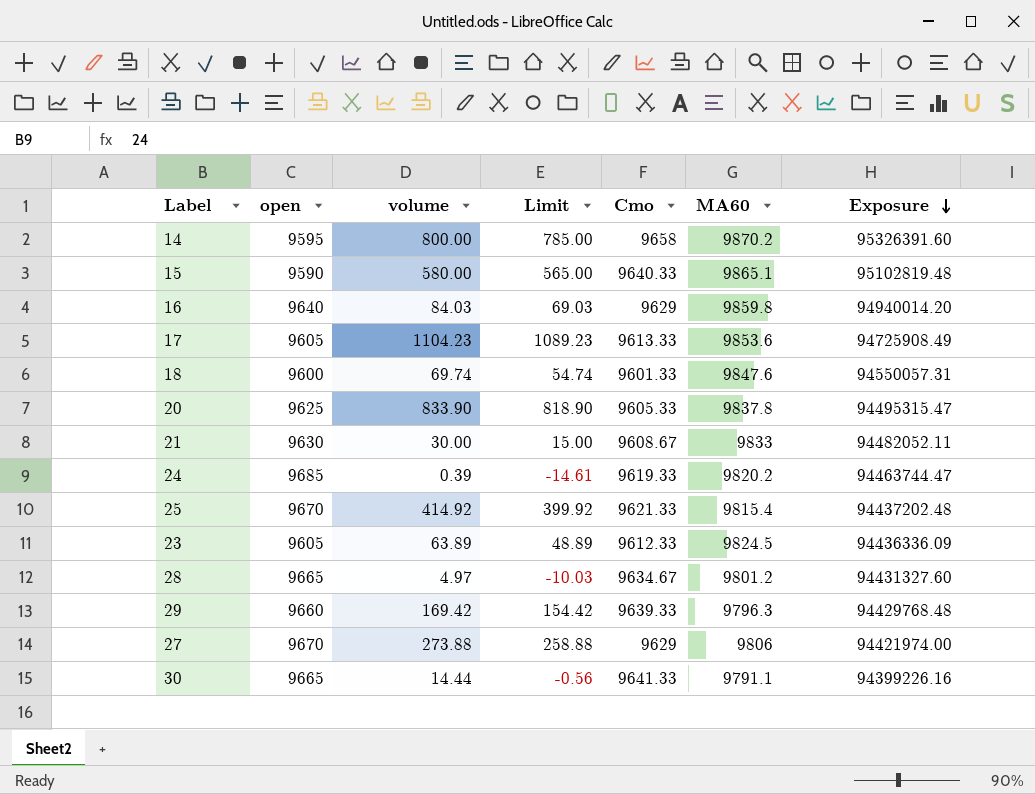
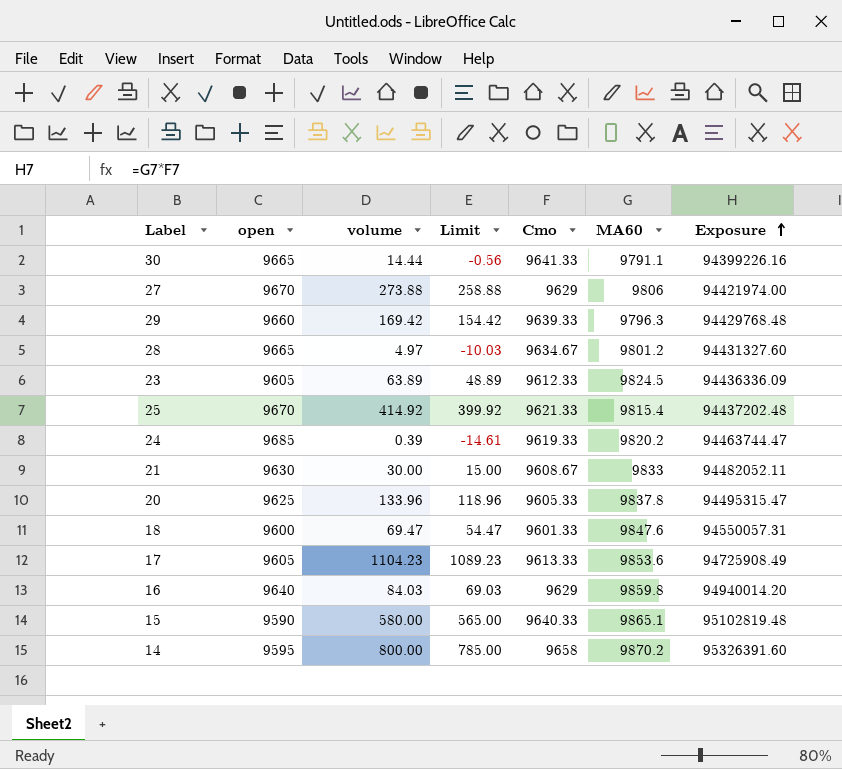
row order: Exposure descending -> Exposure ascending
20 | volume: 833.90 -> 133.96
20 | Limit: 818.90 -> 118.96
18 | volume: 69.74 -> 69.47
18 | Limit: 54.74 -> 54.47

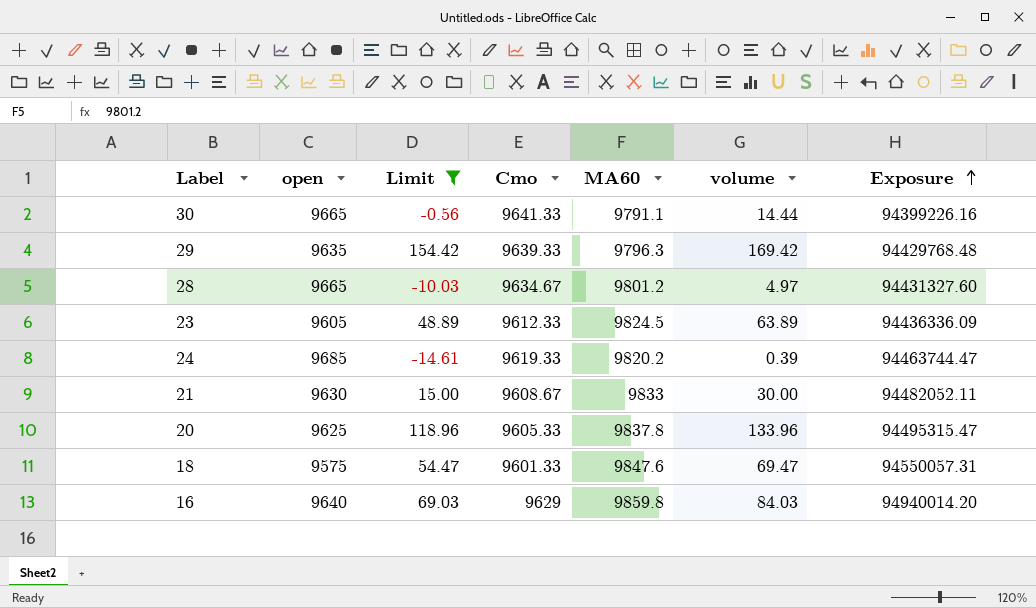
filter: none -> Limit <= 154.42
column volume | position: 3 -> 6
29 | open: 9660 -> 9635
18 | open: 9600 -> 9575

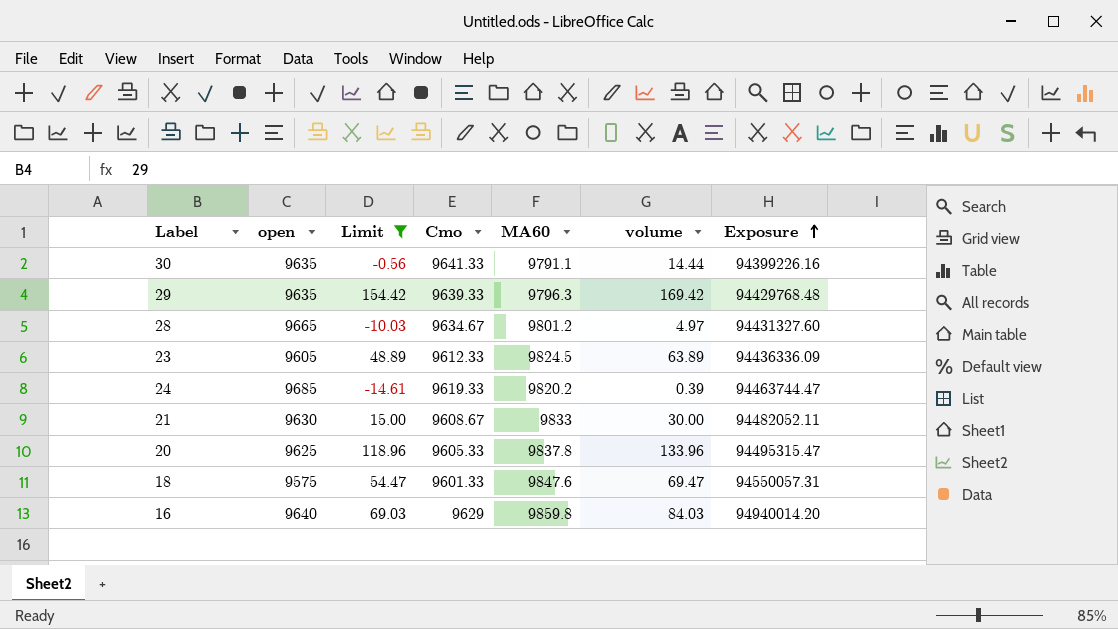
30 | open: 9665 -> 9635

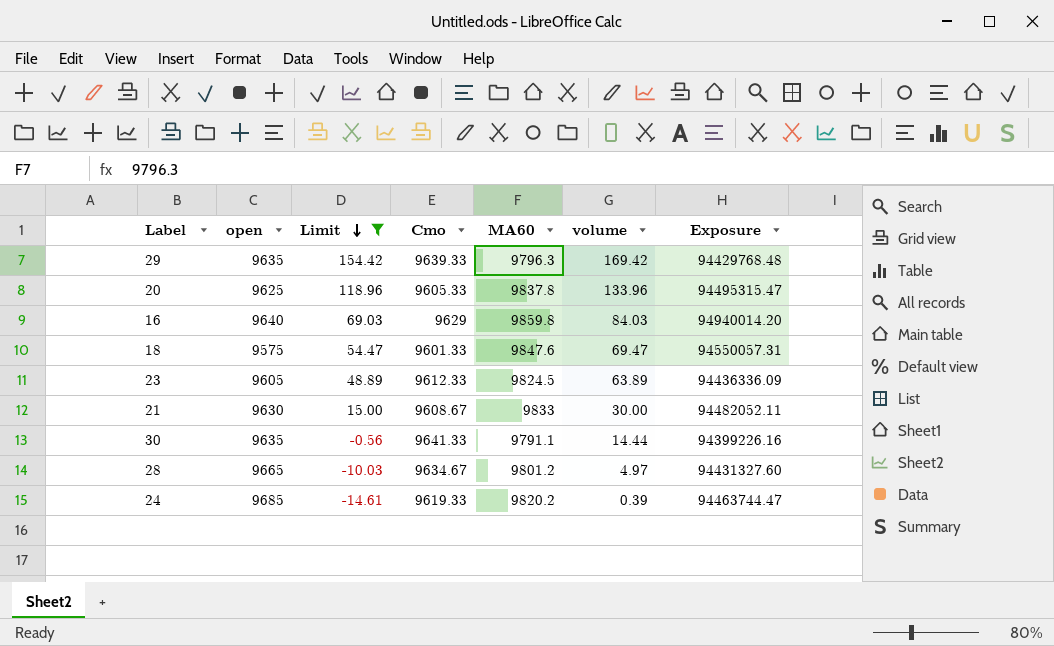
row order: Exposure ascending -> Limit descending

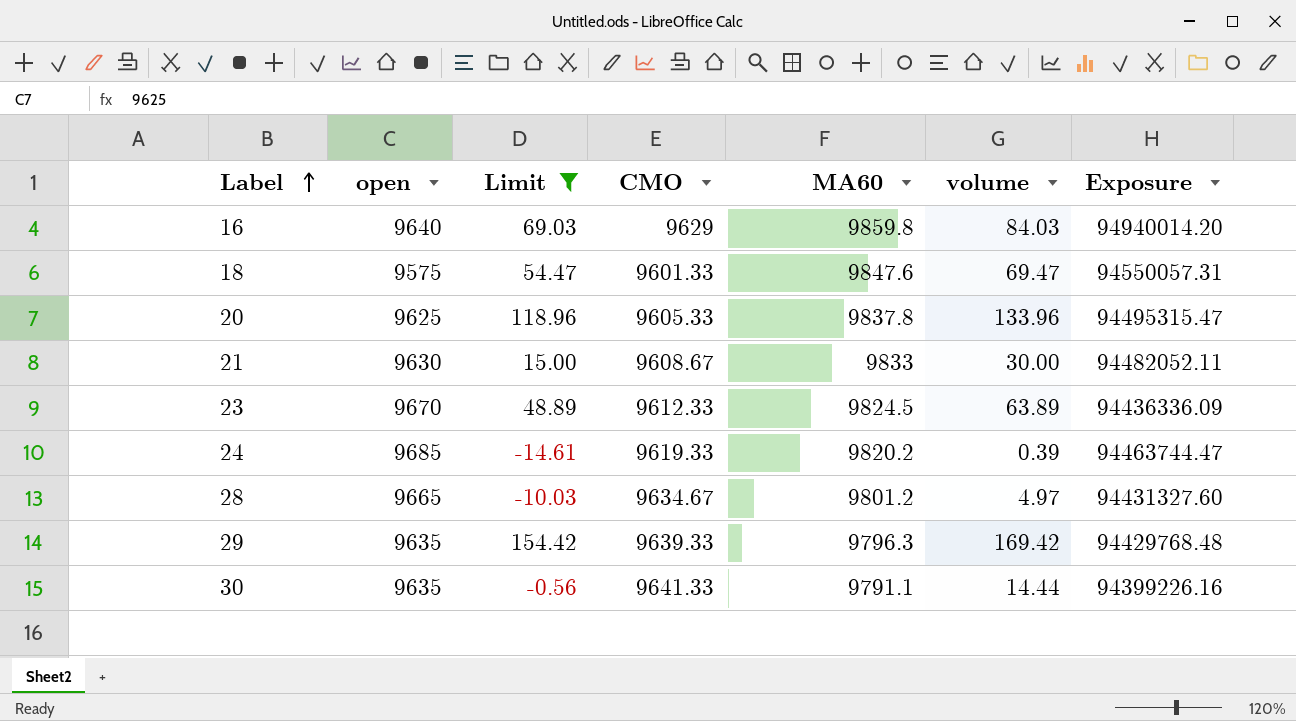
row order: Limit descending -> Label ascending
column name: Cmo -> CMO
23 | open: 9605 -> 9670

